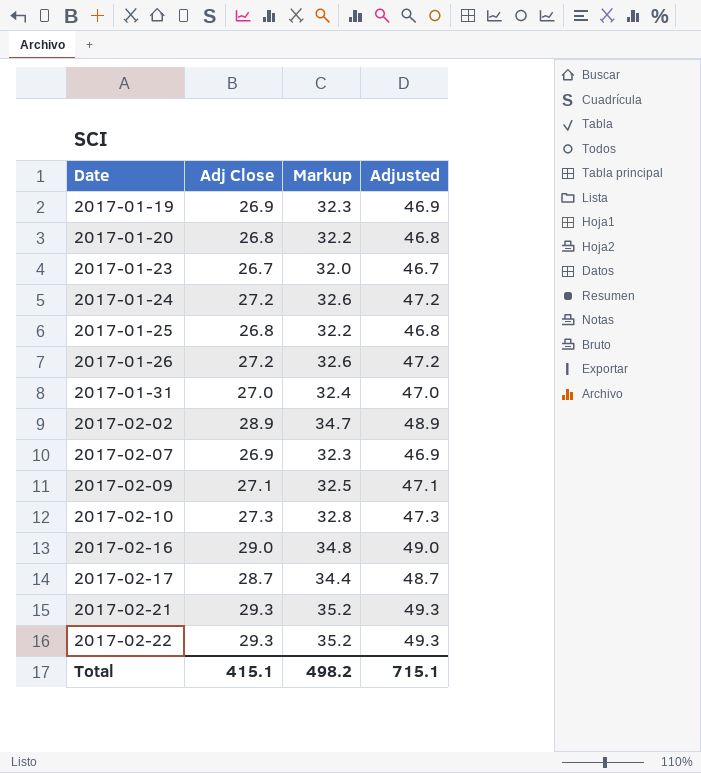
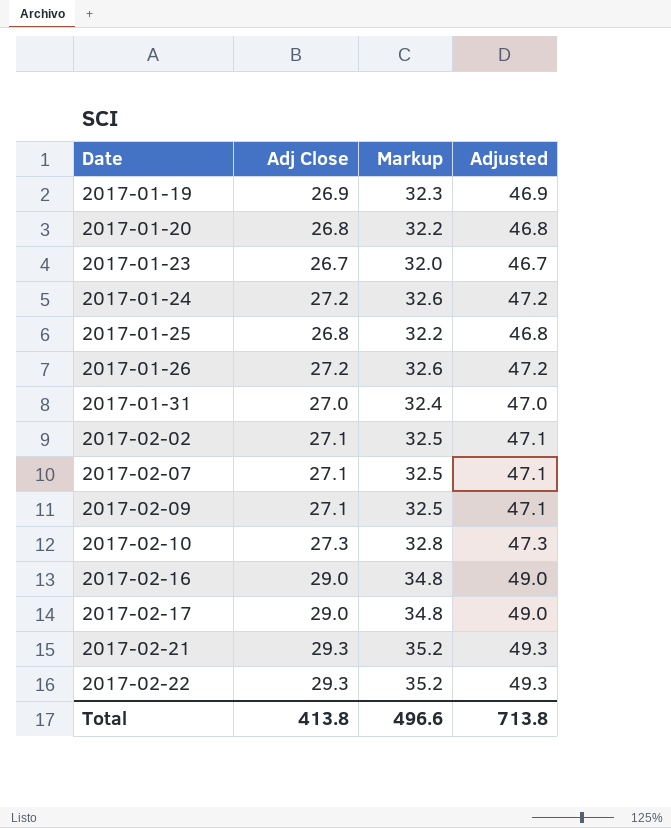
2017-02-02 | Adj Close: 28.9 -> 27.1
2017-02-02 | Markup: 34.7 -> 32.5
2017-02-02 | Adjusted: 48.9 -> 47.1
2017-02-07 | Adj Close: 26.9 -> 27.1
2017-02-07 | Markup: 32.3 -> 32.5
2017-02-07 | Adjusted: 46.9 -> 47.1
2017-02-17 | Adj Close: 28.7 -> 29.0
2017-02-17 | Markup: 34.4 -> 34.8
2017-02-17 | Adjusted: 48.7 -> 49.0
Total | Adj Close: 415.1 -> 413.8
Total | Markup: 498.2 -> 496.6
Total | Adjusted: 715.1 -> 713.8

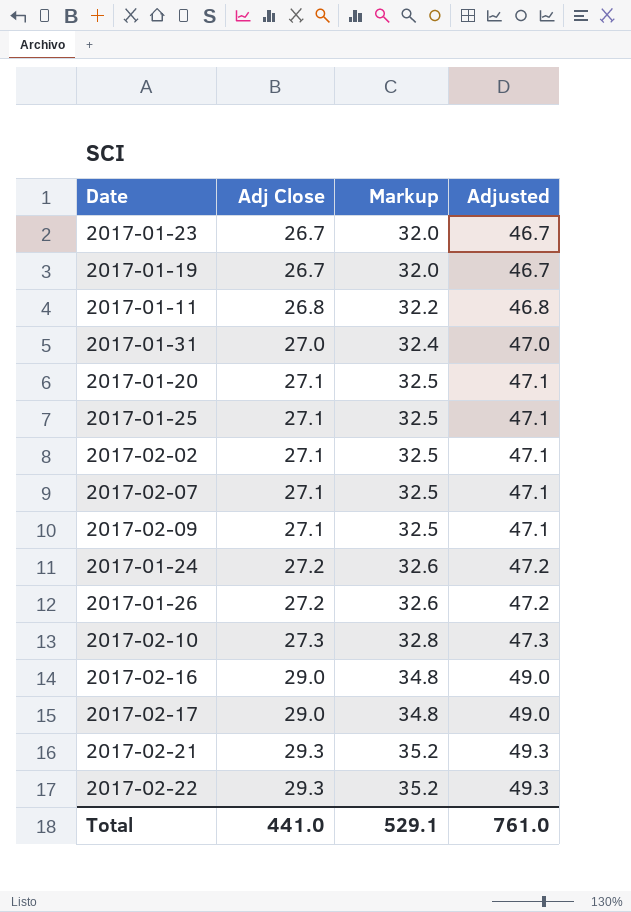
row order: Date ascending -> Adj Close ascending
2017-01-19 | Adj Close: 26.9 -> 26.7
2017-01-19 | Markup: 32.3 -> 32.0
2017-01-19 | Adjusted: 46.9 -> 46.7
row 2017-01-11: none -> 26.8 | 32.2 | 46.8
2017-01-20 | Adj Close: 26.8 -> 27.1
2017-01-20 | Markup: 32.2 -> 32.5
2017-01-20 | Adjusted: 46.8 -> 47.1
2017-01-25 | Adj Close: 26.8 -> 27.1
2017-01-25 | Markup: 32.2 -> 32.5
2017-01-25 | Adjusted: 46.8 -> 47.1
Total | Adj Close: 413.8 -> 441.0
Total | Markup: 496.6 -> 529.1
Total | Adjusted: 713.8 -> 761.0

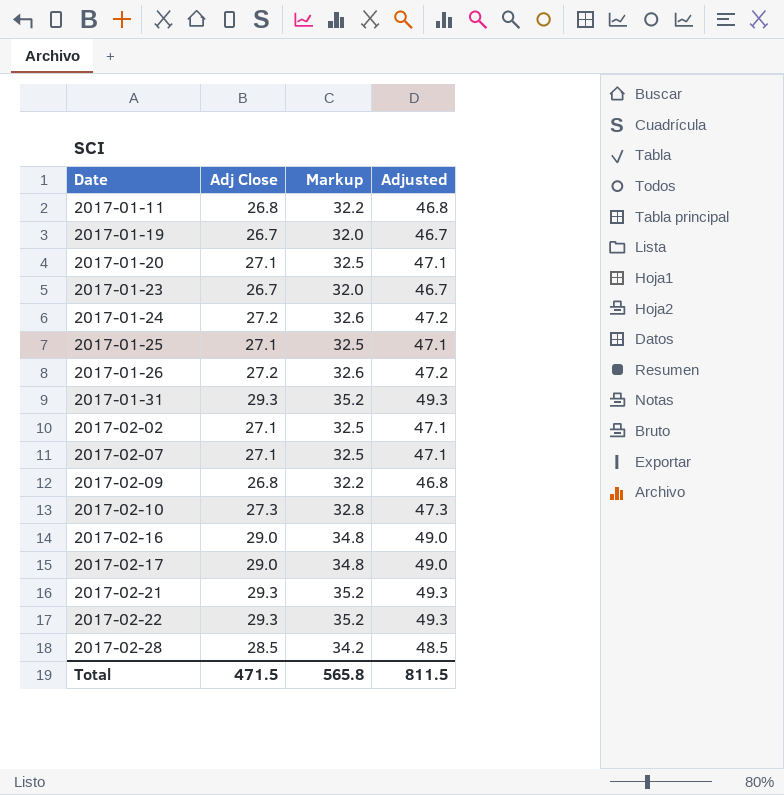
row order: Adj Close ascending -> Date ascending
2017-01-31 | Adj Close: 27.0 -> 29.3
2017-01-31 | Markup: 32.4 -> 35.2
2017-01-31 | Adjusted: 47.0 -> 49.3
2017-02-09 | Adj Close: 27.1 -> 26.8
2017-02-09 | Markup: 32.5 -> 32.2
2017-02-09 | Adjusted: 47.1 -> 46.8
row 2017-02-28: none -> 28.5 | 34.2 | 48.5
Total | Adj Close: 441.0 -> 471.5
Total | Markup: 529.1 -> 565.8
Total | Adjusted: 761.0 -> 811.5

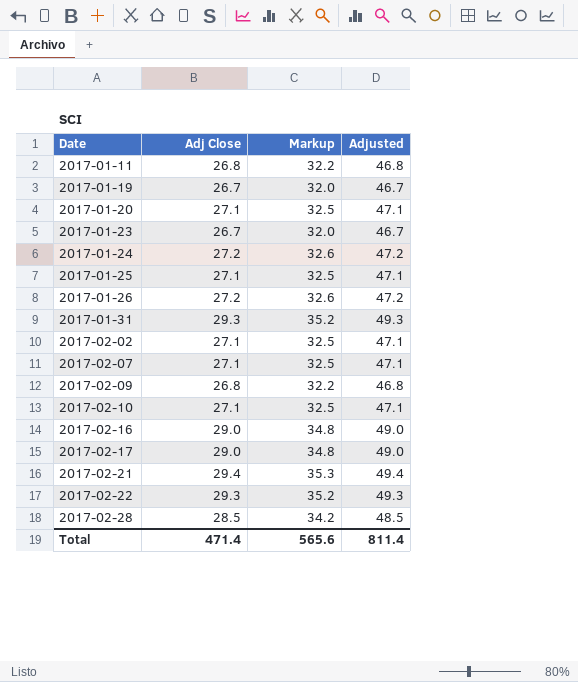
2017-02-10 | Adj Close: 27.3 -> 27.1
2017-02-10 | Markup: 32.8 -> 32.5
2017-02-10 | Adjusted: 47.3 -> 47.1
2017-02-21 | Adj Close: 29.3 -> 29.4
2017-02-21 | Markup: 35.2 -> 35.3
2017-02-21 | Adjusted: 49.3 -> 49.4
Total | Adj Close: 471.5 -> 471.4
Total | Markup: 565.8 -> 565.6
Total | Adjusted: 811.5 -> 811.4

